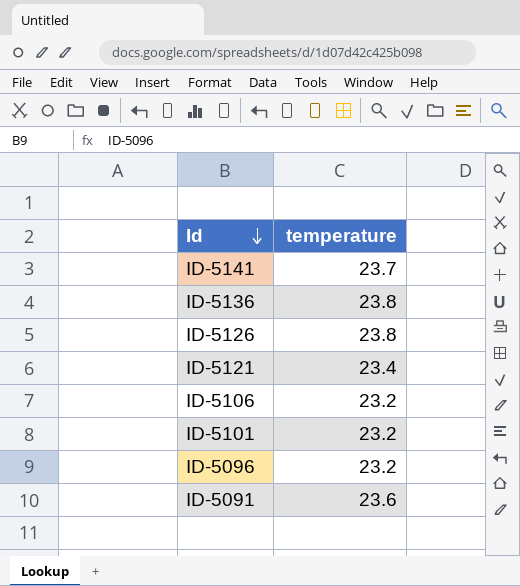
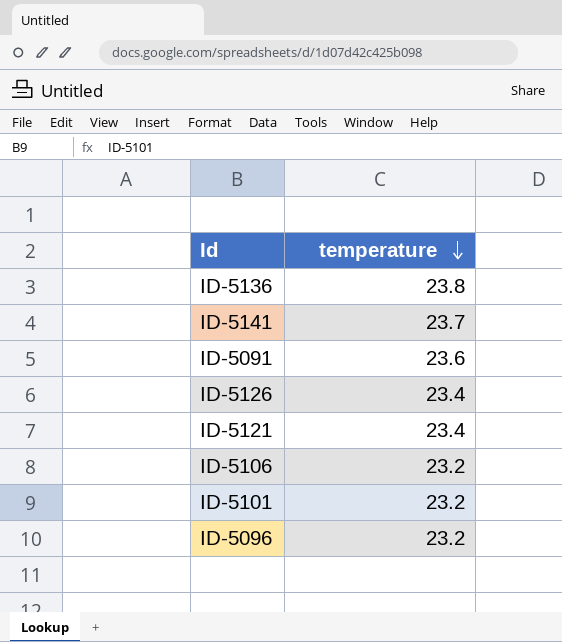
row order: Id descending -> temperature descending
ID-5126 | temperature: 23.8 -> 23.4

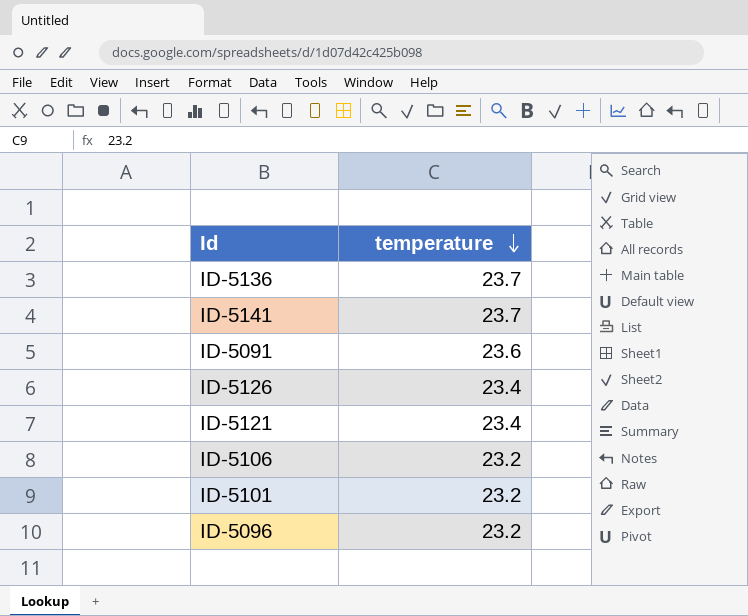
ID-5136 | temperature: 23.8 -> 23.7

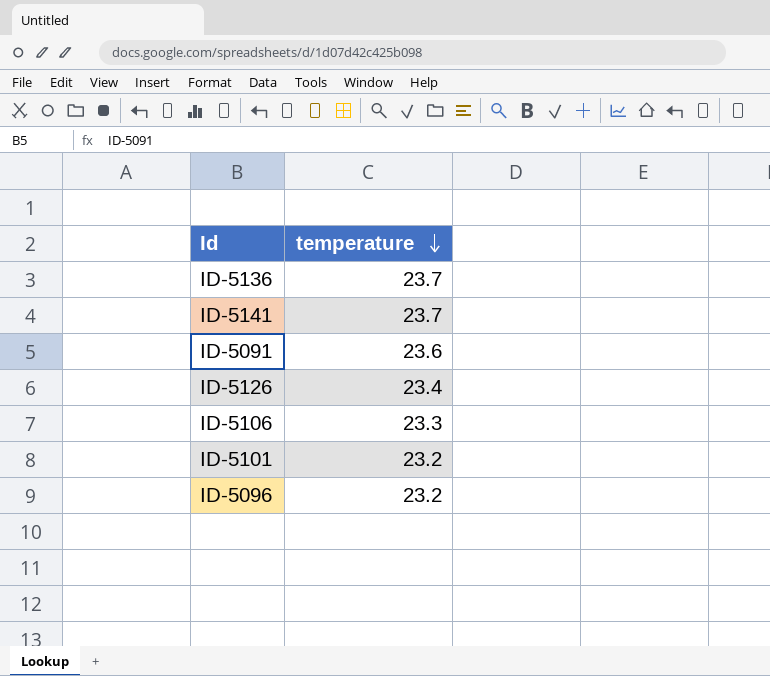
row ID-5121: 23.4 -> none
ID-5106 | temperature: 23.2 -> 23.3

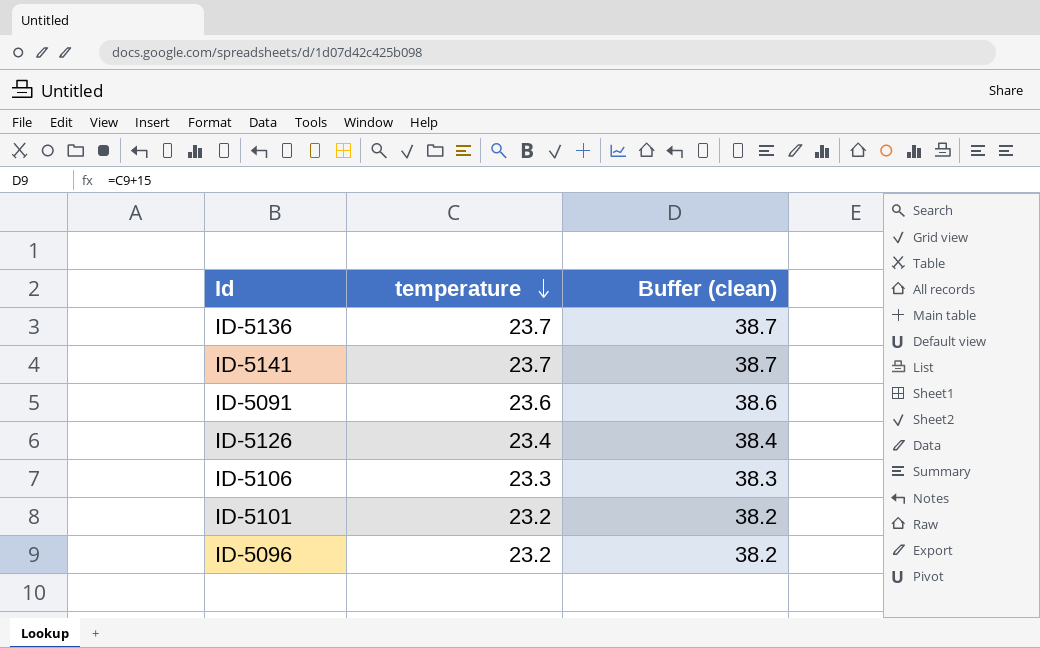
column Buffer (clean) | formula: none -> [temperature] + 15

